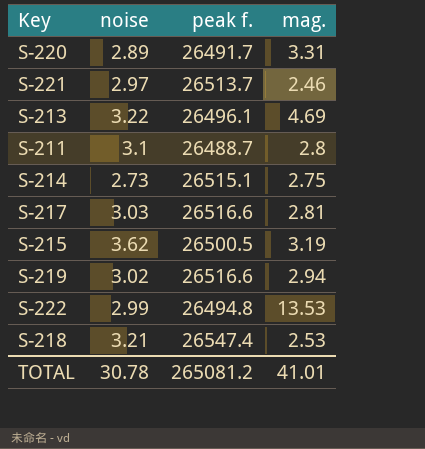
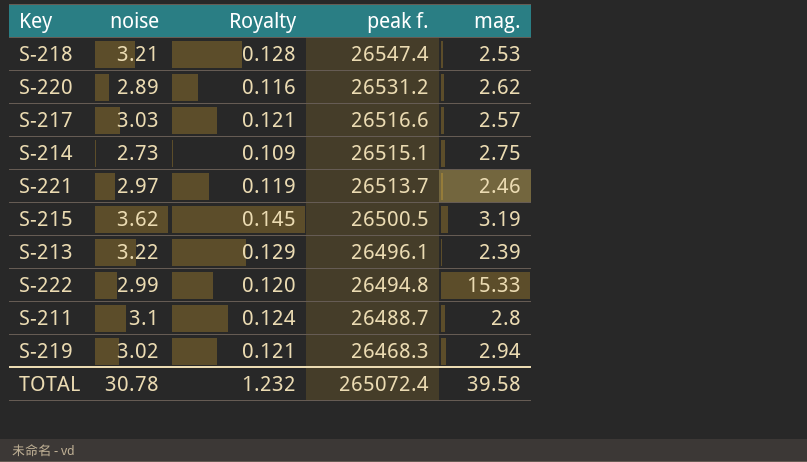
row order: none -> peak f. descending
column Royalty | formula: none -> [noise] * 0.04
S-220 | peak f.: 26491.7 -> 26531.2
S-220 | mag.: 3.31 -> 2.62
S-217 | mag.: 2.81 -> 2.57
S-213 | mag.: 4.69 -> 2.39
S-222 | mag.: 13.53 -> 15.33
S-219 | peak f.: 26516.6 -> 26468.3
TOTAL | peak f.: 265081.2 -> 265072.4
TOTAL | mag.: 41.01 -> 39.58

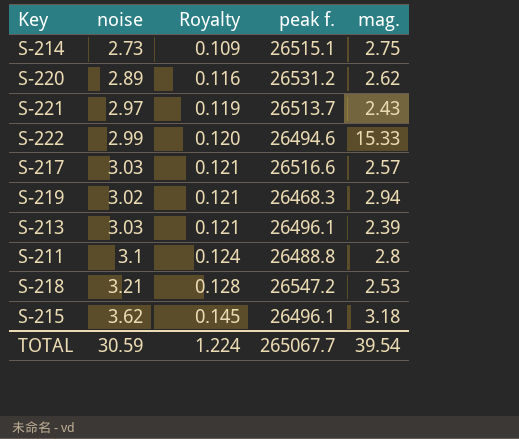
row order: peak f. descending -> Royalty ascending
S-221 | mag.: 2.46 -> 2.43
S-222 | peak f.: 26494.8 -> 26494.6
S-213 | noise: 3.22 -> 3.03
S-213 | Royalty: 0.129 -> 0.121
S-211 | peak f.: 26488.7 -> 26488.8
S-218 | peak f.: 26547.4 -> 26547.2
S-215 | peak f.: 26500.5 -> 26496.1
S-215 | mag.: 3.19 -> 3.18
TOTAL | noise: 30.78 -> 30.59
TOTAL | Royalty: 1.232 -> 1.224
TOTAL | peak f.: 265072.4 -> 265067.7
TOTAL | mag.: 39.58 -> 39.54

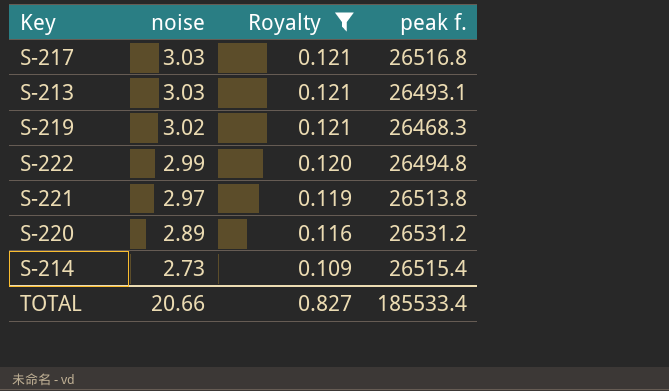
filter: none -> Royalty <= 0.121
row order: Royalty ascending -> noise descending
column mag. | position: 5 -> none
S-217 | peak f.: 26516.6 -> 26516.8
S-213 | peak f.: 26496.1 -> 26493.1
S-222 | peak f.: 26494.6 -> 26494.8
S-221 | peak f.: 26513.7 -> 26513.8
S-214 | peak f.: 26515.1 -> 26515.4
TOTAL | noise: 30.59 -> 20.66
TOTAL | Royalty: 1.224 -> 0.827
TOTAL | peak f.: 265067.7 -> 185533.4

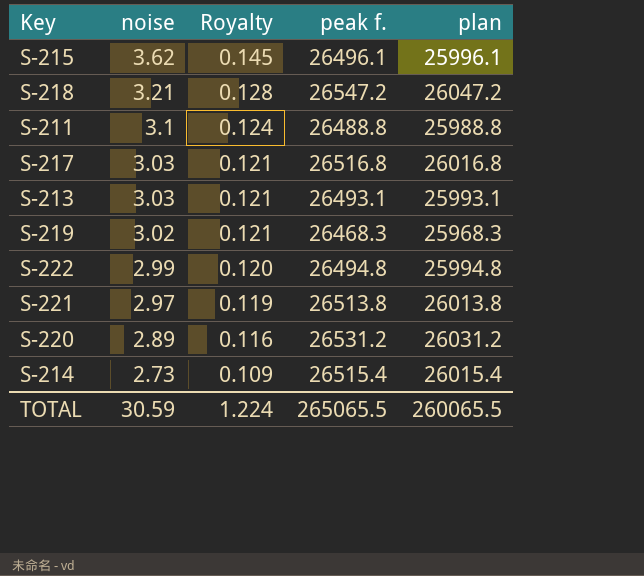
filter: Royalty <= 0.121 -> none
column plan | formula: none -> [peak f.] - 500
TOTAL | noise: 20.66 -> 30.59
TOTAL | Royalty: 0.827 -> 1.224
TOTAL | peak f.: 185533.4 -> 265065.5

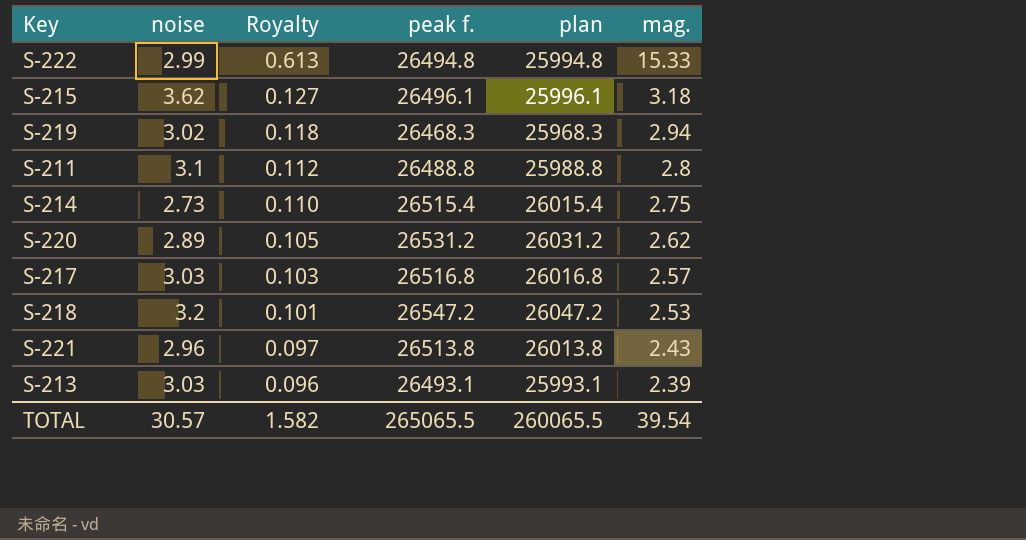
row order: noise descending -> Royalty descending
column Royalty | formula: [noise] * 0.04 -> [mag.] * 0.04
column mag. | position: none -> 6
S-218 | noise: 3.21 -> 3.2
S-221 | noise: 2.97 -> 2.96
TOTAL | noise: 30.59 -> 30.57
TOTAL | Royalty: 1.224 -> 1.582

